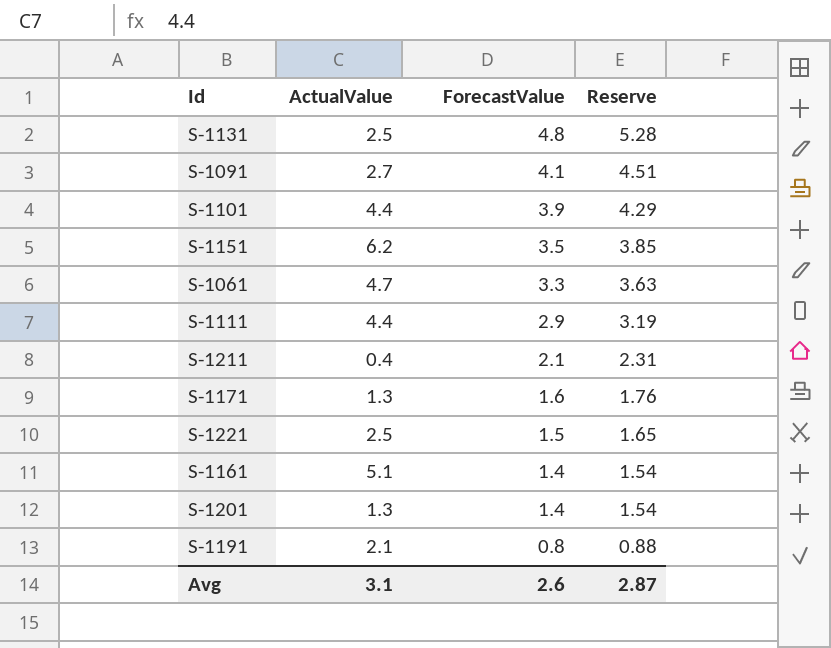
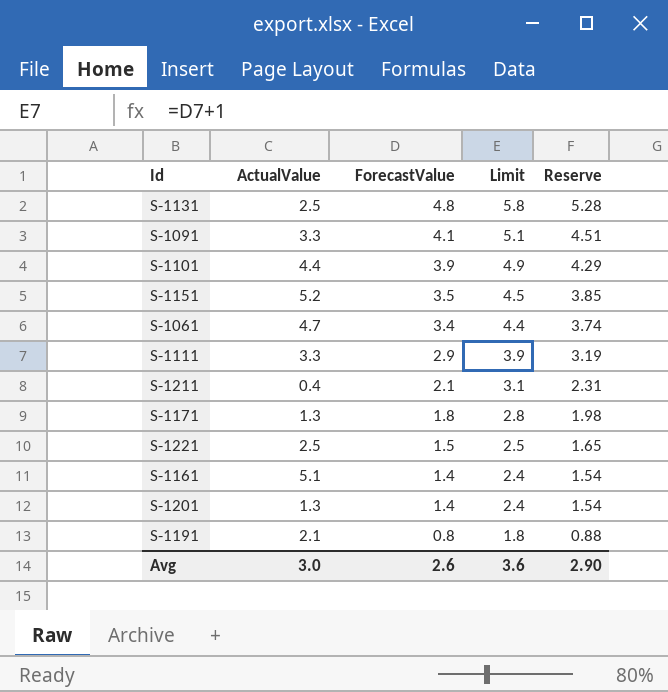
column Limit | formula: none -> [ForecastValue] + 1
S-1091 | ActualValue: 2.7 -> 3.3
S-1151 | ActualValue: 6.2 -> 5.2
S-1061 | ForecastValue: 3.3 -> 3.4
S-1061 | Reserve: 3.63 -> 3.74
S-1111 | ActualValue: 4.4 -> 3.3
S-1171 | ForecastValue: 1.6 -> 1.8
S-1171 | Reserve: 1.76 -> 1.98
Avg | ActualValue: 3.1 -> 3.0
Avg | Reserve: 2.87 -> 2.90

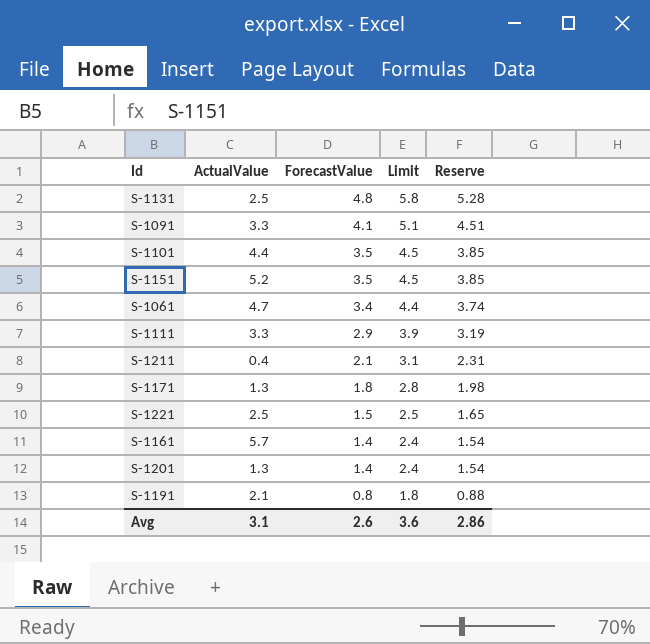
S-1101 | ForecastValue: 3.9 -> 3.5
S-1101 | Limit: 4.9 -> 4.5
S-1101 | Reserve: 4.29 -> 3.85
S-1161 | ActualValue: 5.1 -> 5.7
Avg | ActualValue: 3.0 -> 3.1
Avg | Reserve: 2.90 -> 2.86

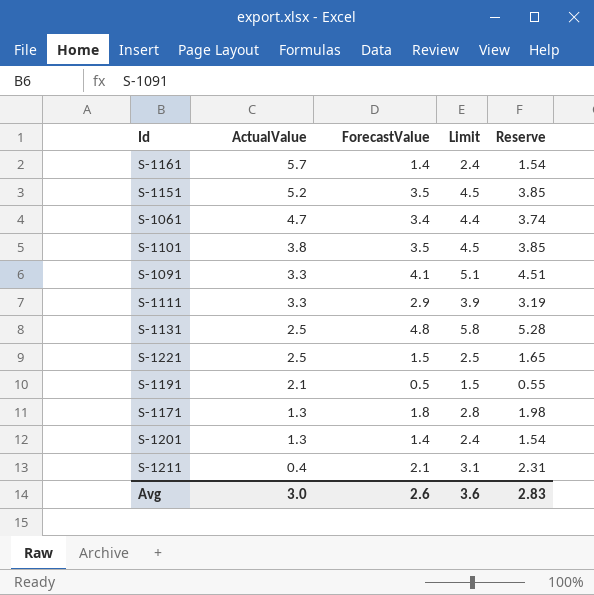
row order: ForecastValue descending -> ActualValue descending
S-1101 | ActualValue: 4.4 -> 3.8
S-1191 | ForecastValue: 0.8 -> 0.5
S-1191 | Limit: 1.8 -> 1.5
S-1191 | Reserve: 0.88 -> 0.55
Avg | ActualValue: 3.1 -> 3.0
Avg | Reserve: 2.86 -> 2.83

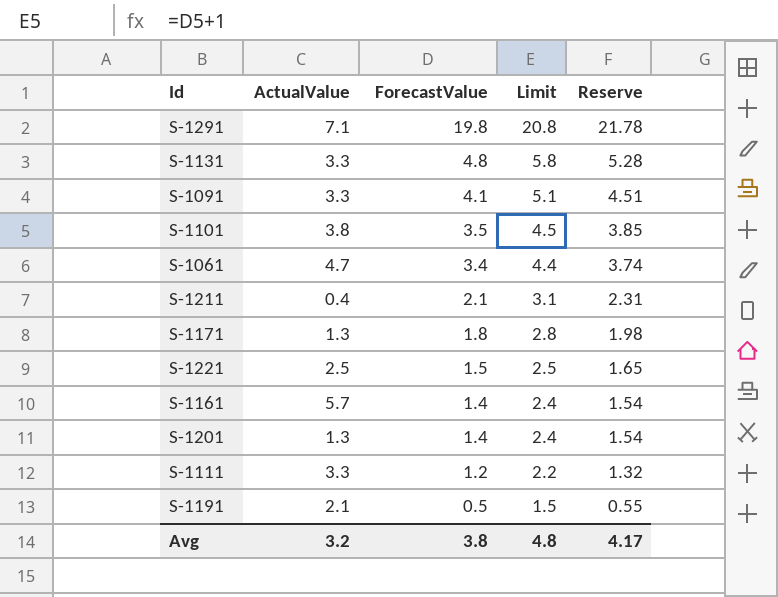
row order: ActualValue descending -> ForecastValue descending
row S-1151: 5.2 | 3.5 | 4.5 | 3.85 -> none
row S-1291: none -> 7.1 | 19.8 | 20.8 | 21.78
S-1131 | ActualValue: 2.5 -> 3.3
S-1111 | ForecastValue: 2.9 -> 1.2
S-1111 | Limit: 3.9 -> 2.2
S-1111 | Reserve: 3.19 -> 1.32
Avg | ActualValue: 3.0 -> 3.2
Avg | ForecastValue: 2.6 -> 3.8
Avg | Limit: 3.6 -> 4.8
Avg | Reserve: 2.83 -> 4.17

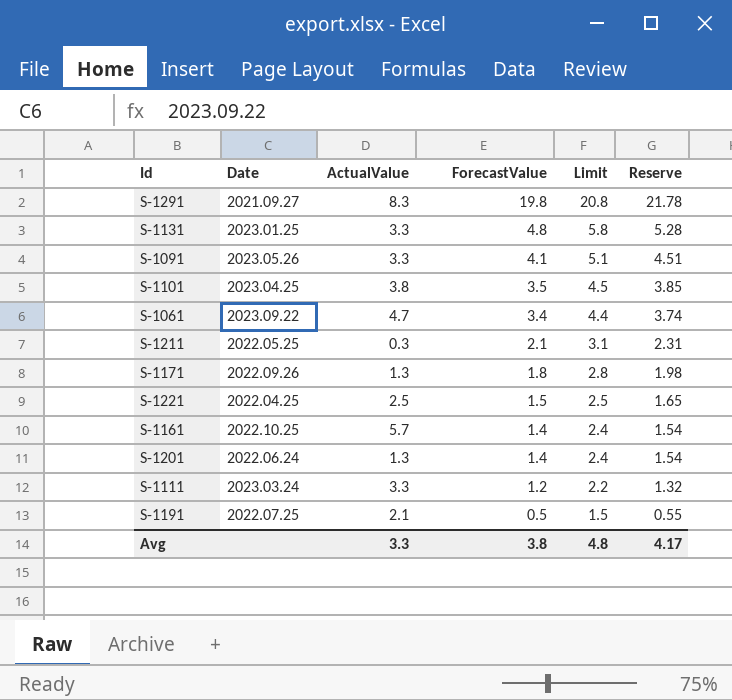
column Date | position: none -> 2
S-1291 | ActualValue: 7.1 -> 8.3
S-1211 | ActualValue: 0.4 -> 0.3
Avg | ActualValue: 3.2 -> 3.3

